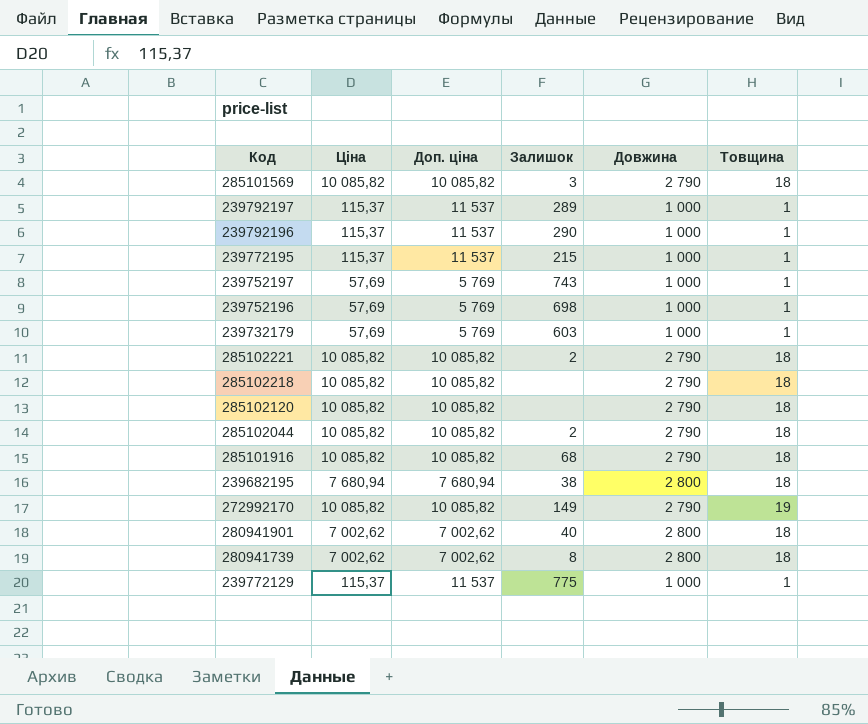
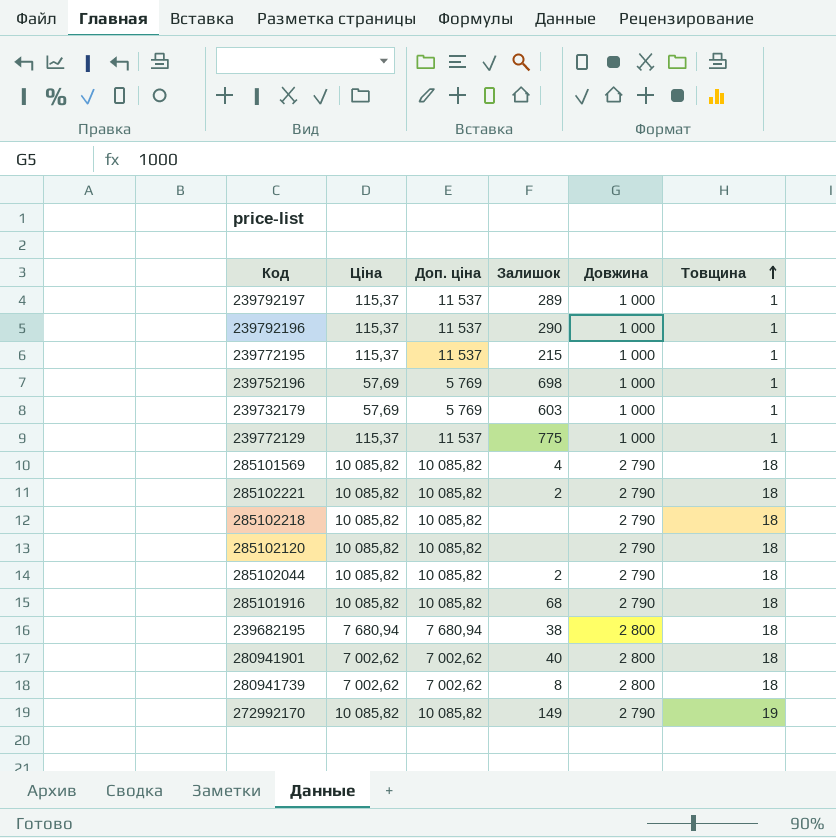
row order: none -> Товщина ascending
row 239752197: 57,69 | 5 769 | 743 | 1 000 | 1 -> none
285101569 | Залишок: 3 -> 4

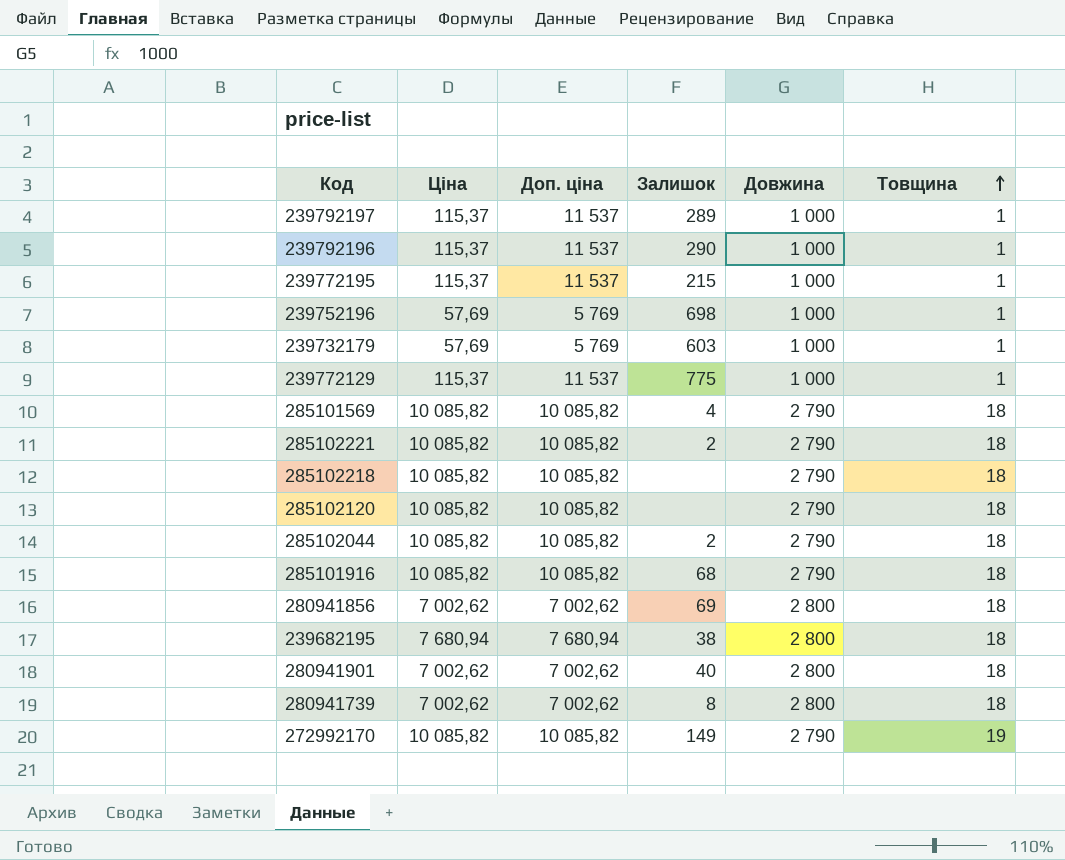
row 280941856: none -> 7 002,62 | 7 002,62 | 69 | 2 800 | 18

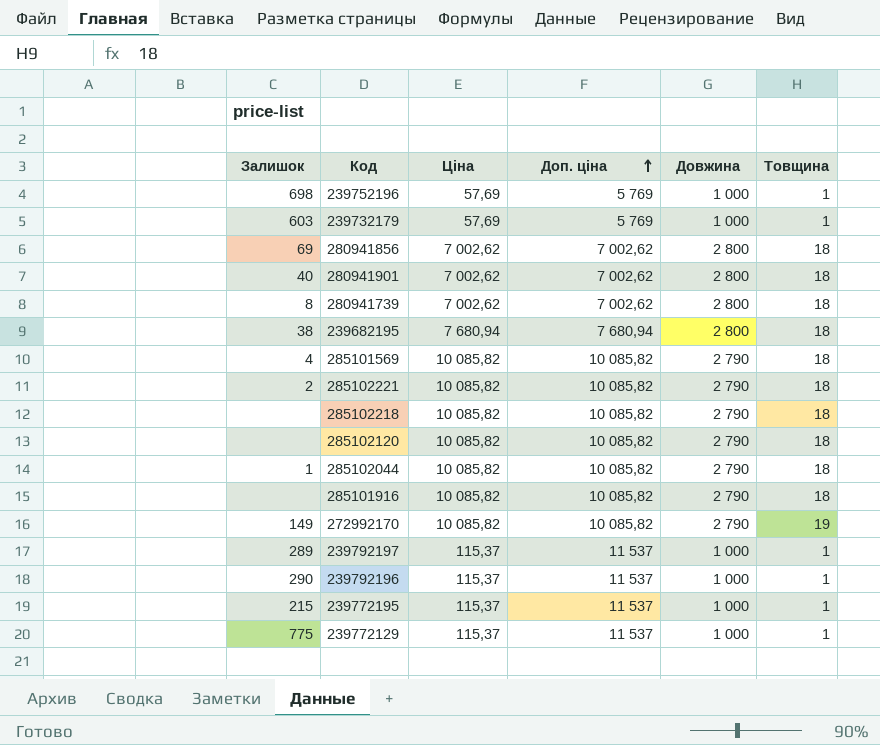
row order: Товщина ascending -> Доп. ціна ascending
column Залишок | position: 4 -> 1
285102044 | Залишок: 2 -> 1
285101916 | Залишок: 68 -> none

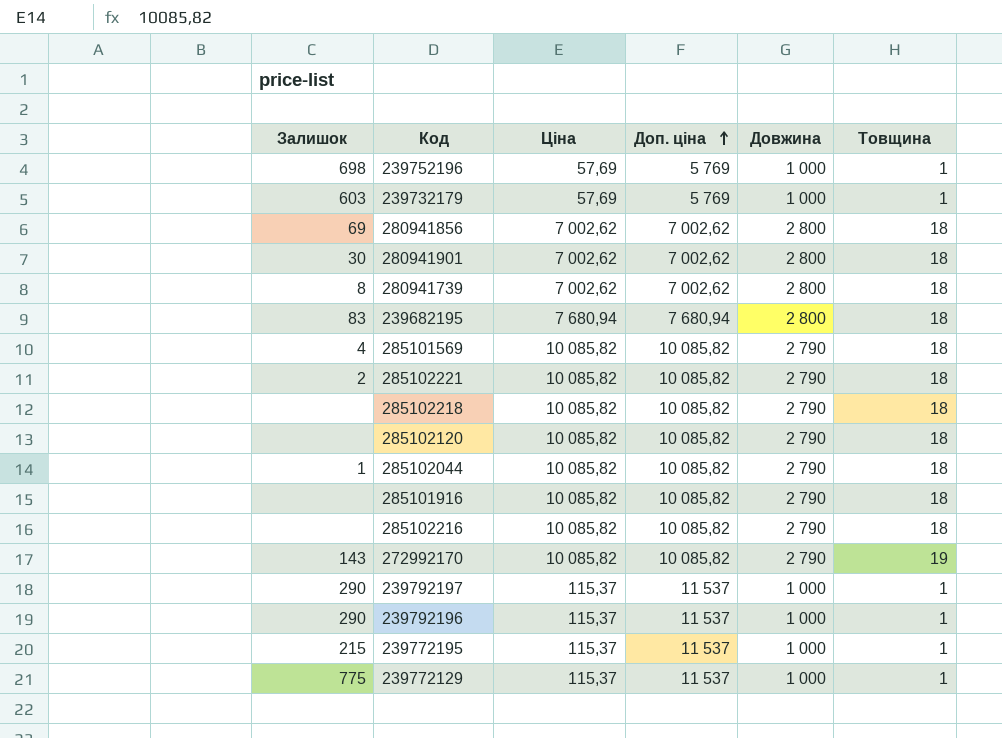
280941901 | Залишок: 40 -> 30
239682195 | Залишок: 38 -> 83
row 285102216: none -> none | 10 085,82 | 10 085,82 | 2 790 | 18
272992170 | Залишок: 149 -> 143
239792197 | Залишок: 289 -> 290

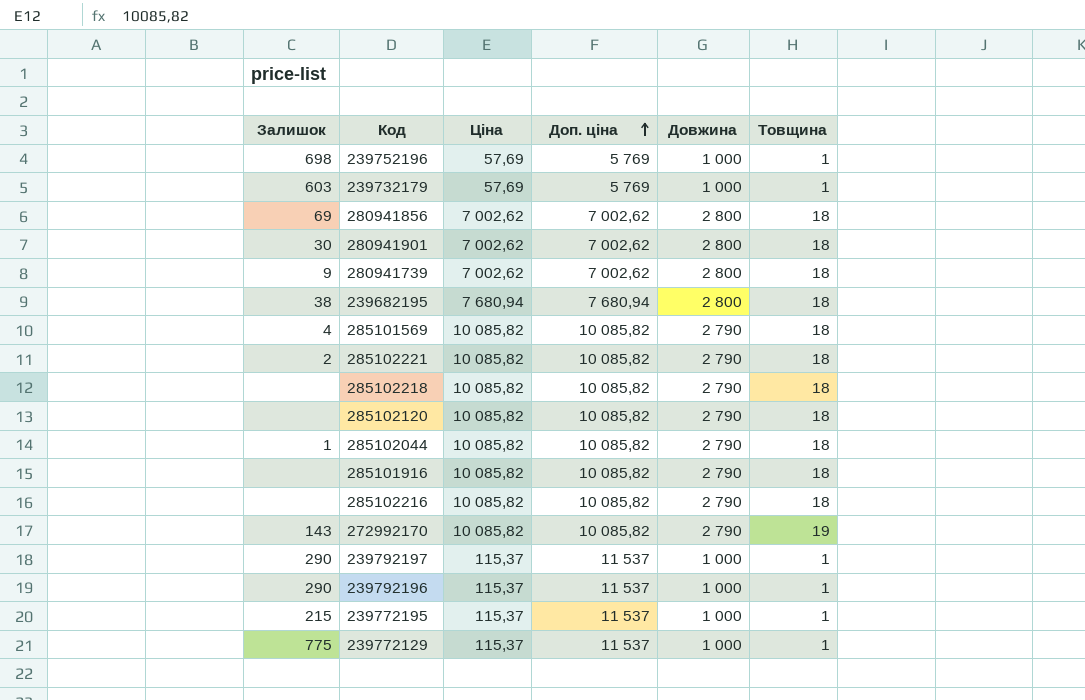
280941739 | Залишок: 8 -> 9
239682195 | Залишок: 83 -> 38

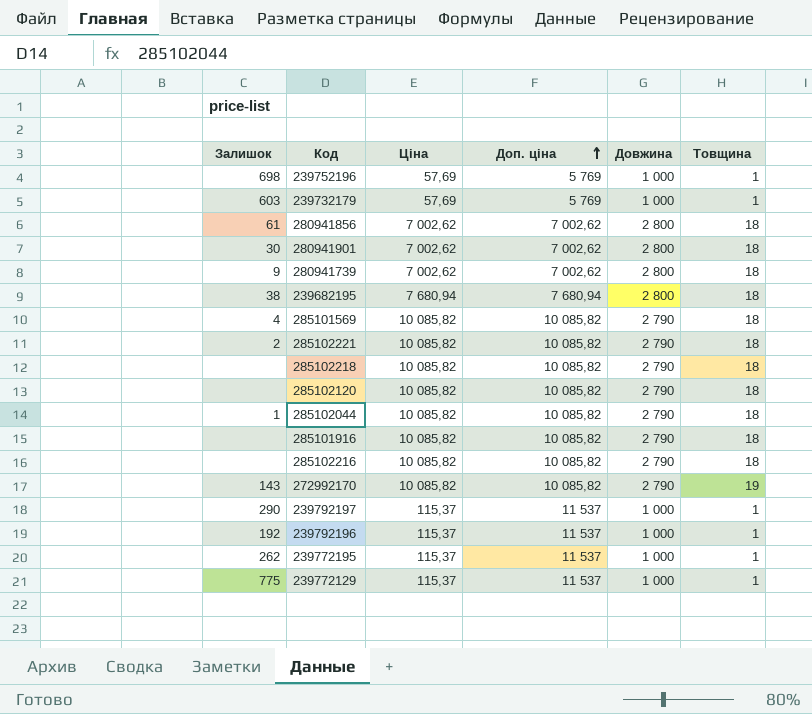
280941856 | Залишок: 69 -> 61
239792196 | Залишок: 290 -> 192
239772195 | Залишок: 215 -> 262

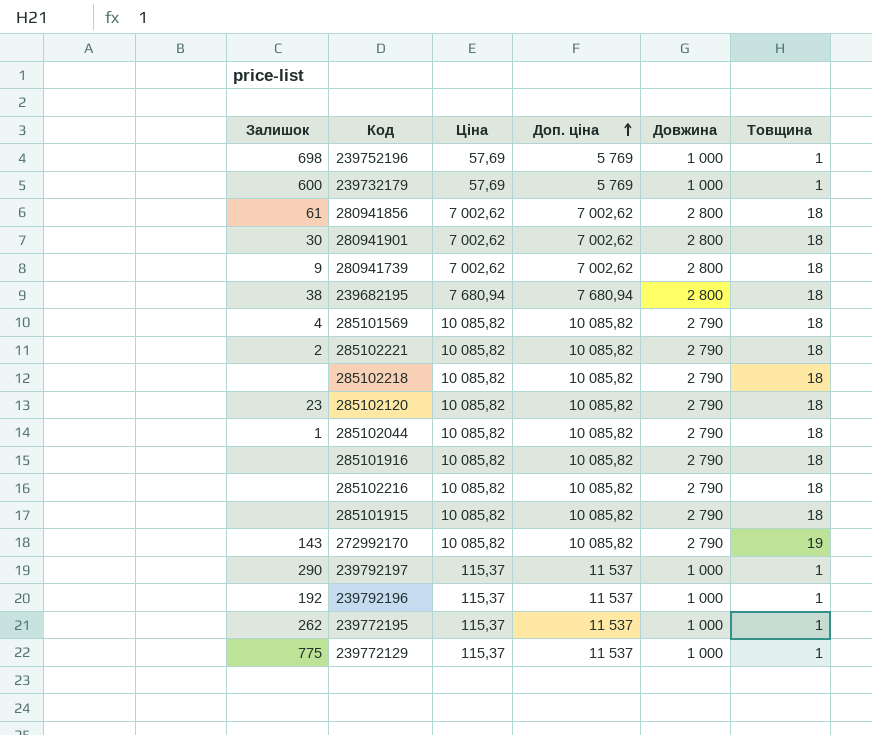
239732179 | Залишок: 603 -> 600
285102120 | Залишок: none -> 23
row 285101915: none -> none | 10 085,82 | 10 085,82 | 2 790 | 18

